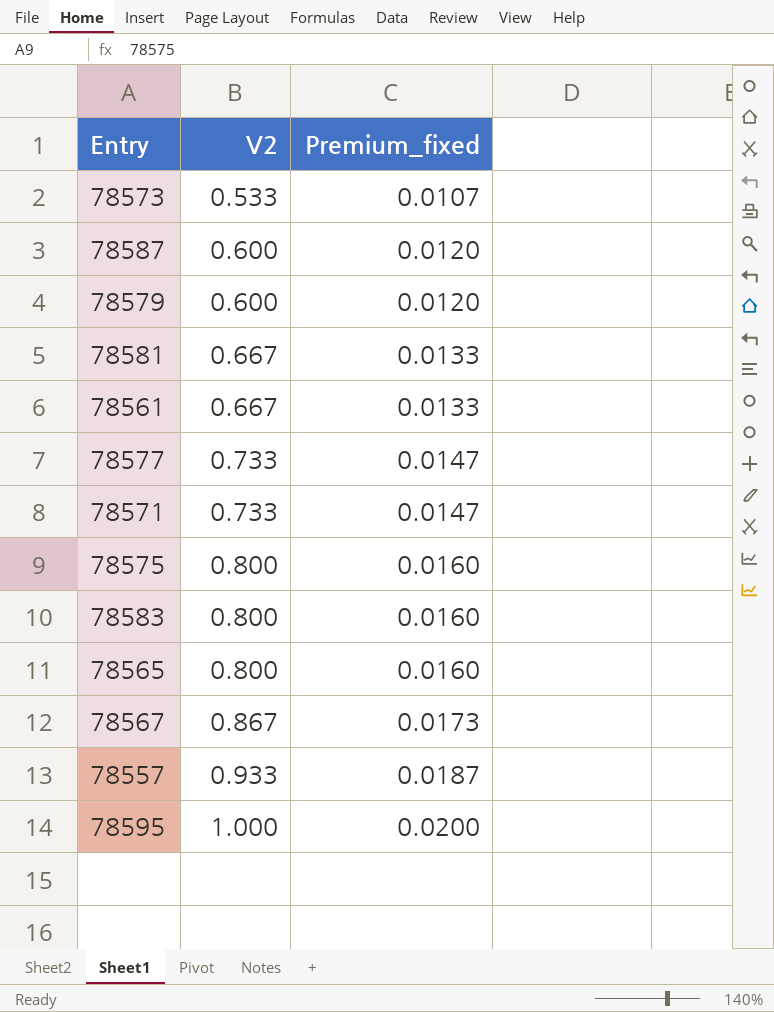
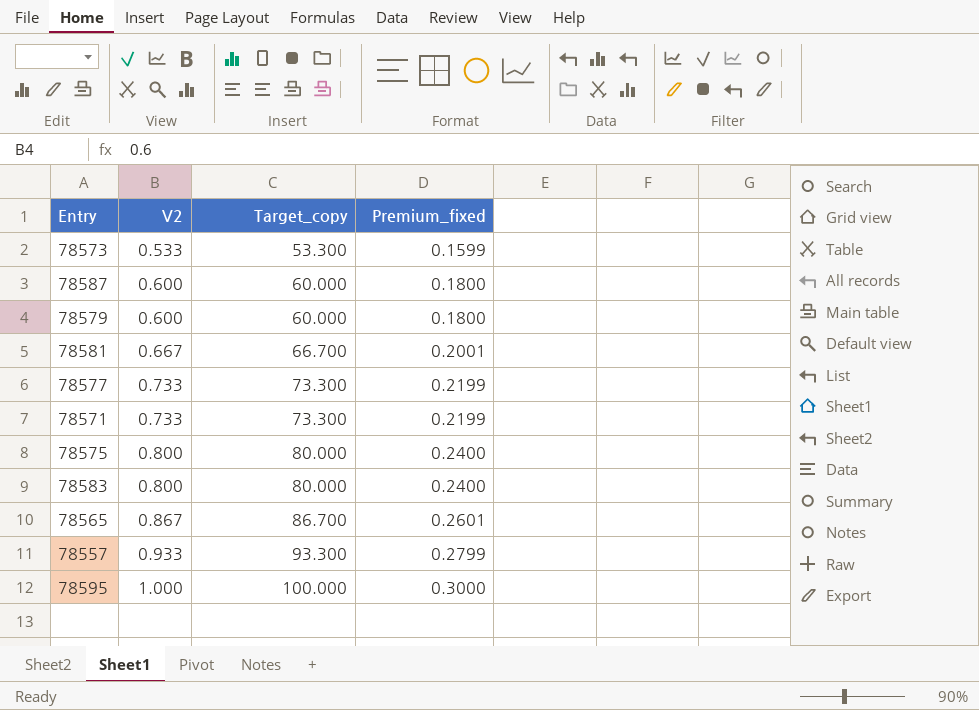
column Target_copy | formula: none -> [V2] * 100
column Premium_fixed | formula: [V2] * 0.02 -> [V2] * 0.3
row 78561: 0.667 | 0.0133 -> none
row 78567: 0.867 | 0.0173 -> none
78565 | V2: 0.800 -> 0.867

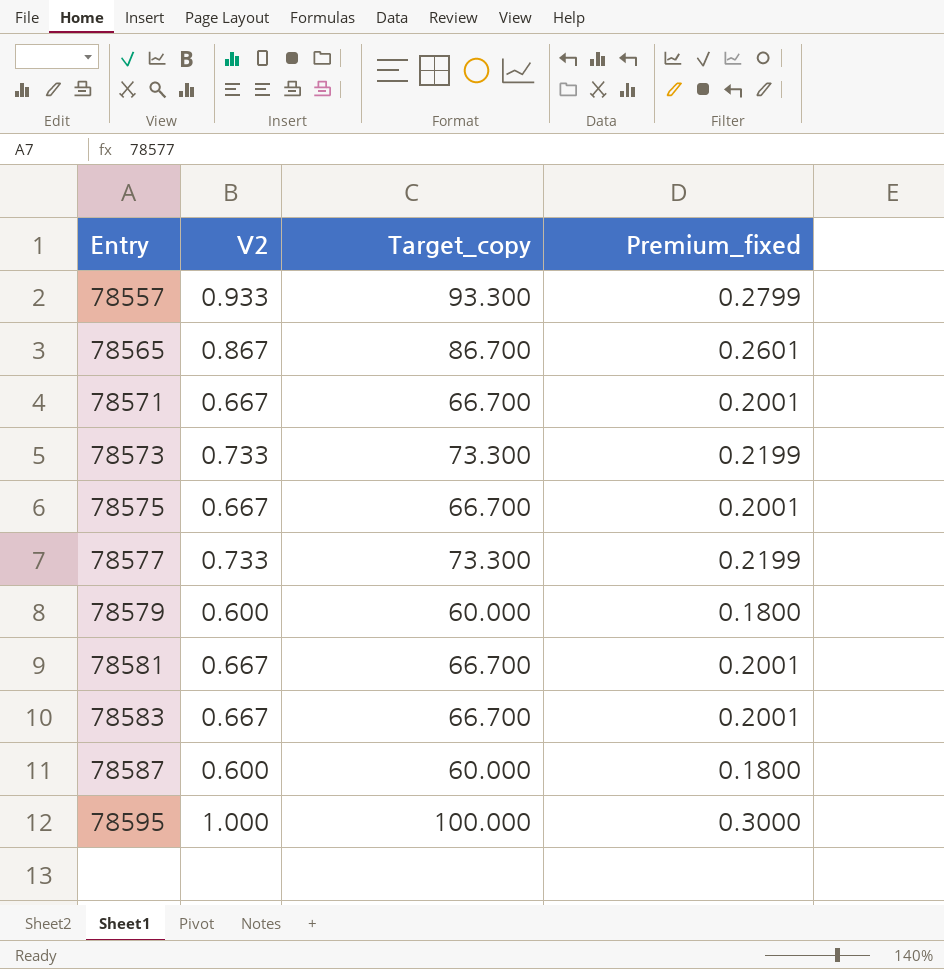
row order: V2 ascending -> Entry ascending
78571 | V2: 0.733 -> 0.667
78571 | Target_copy: 73.300 -> 66.700
78571 | Premium_fixed: 0.2199 -> 0.2001
78573 | V2: 0.533 -> 0.733
78573 | Target_copy: 53.300 -> 73.300
78573 | Premium_fixed: 0.1599 -> 0.2199
78575 | V2: 0.800 -> 0.667
78575 | Target_copy: 80.000 -> 66.700
78575 | Premium_fixed: 0.2400 -> 0.2001
78583 | V2: 0.800 -> 0.667
78583 | Target_copy: 80.000 -> 66.700
78583 | Premium_fixed: 0.2400 -> 0.2001

